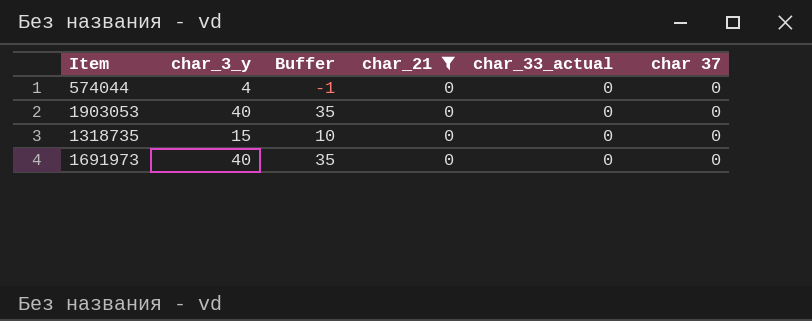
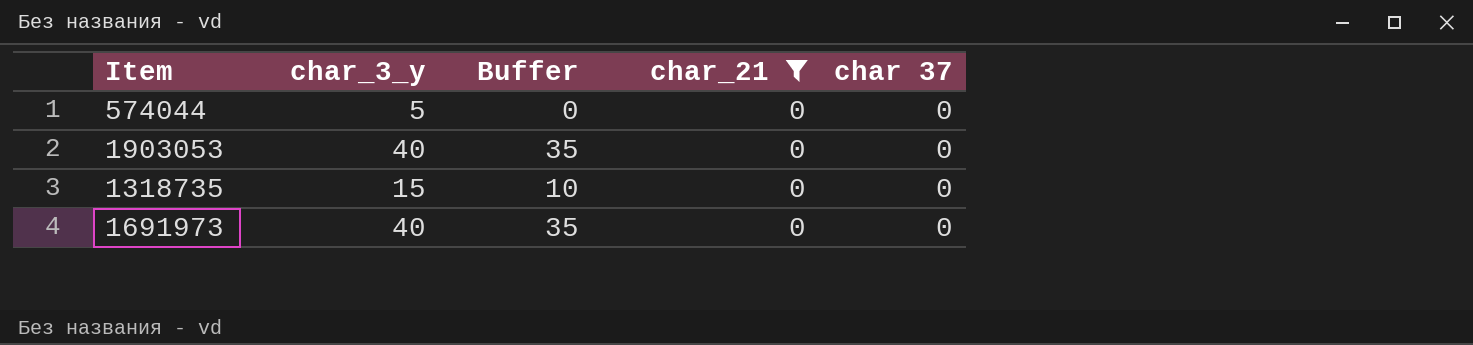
column char_33_actual | position: 5 -> none
574044 | char_3_y: 4 -> 5
574044 | Buffer: -1 -> 0

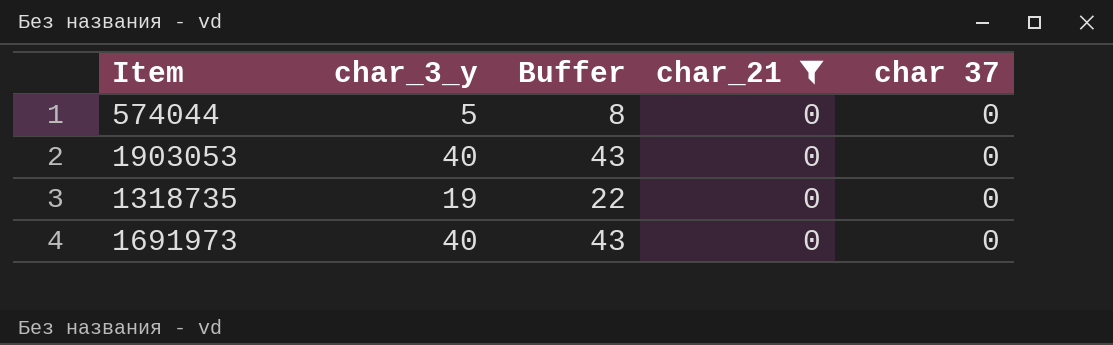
column Buffer | formula: [char_3_y] - 5 -> [char_3_y] + 3
1318735 | char_3_y: 15 -> 19

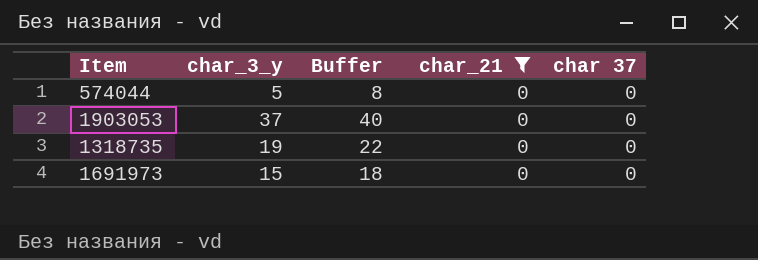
1903053 | char_3_y: 40 -> 37
1903053 | Buffer: 43 -> 40
1691973 | char_3_y: 40 -> 15
1691973 | Buffer: 43 -> 18

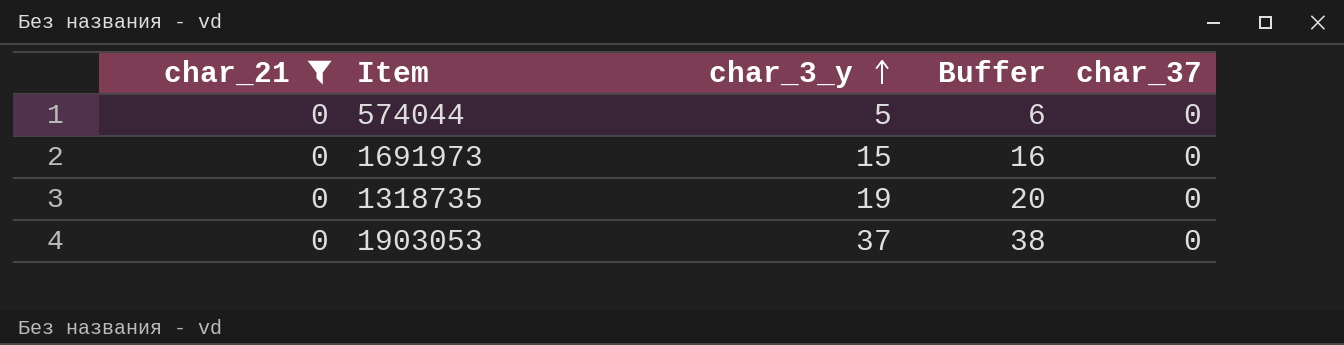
row order: none -> char_3_y ascending
column char_21 | position: 4 -> 1
column Buffer | formula: [char_3_y] + 3 -> [char_3_y] + 1
column name: char 37 -> char_37

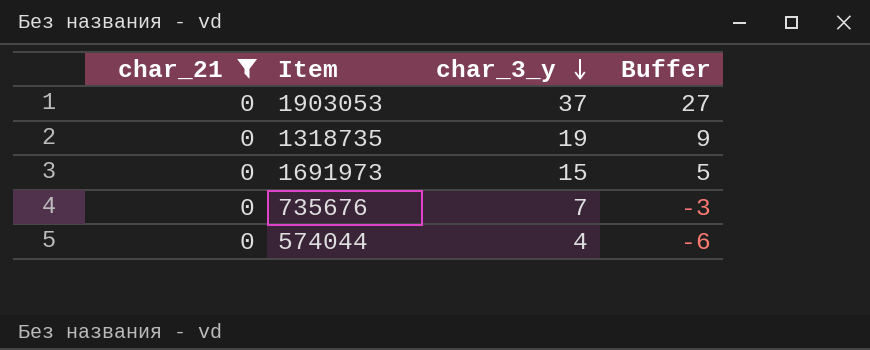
row order: char_3_y ascending -> char_3_y descending
column char_37 | position: 5 -> none
column Buffer | formula: [char_3_y] + 1 -> [char_3_y] - 10
row 735676: none -> 0 | 7 | -3
574044 | char_3_y: 5 -> 4

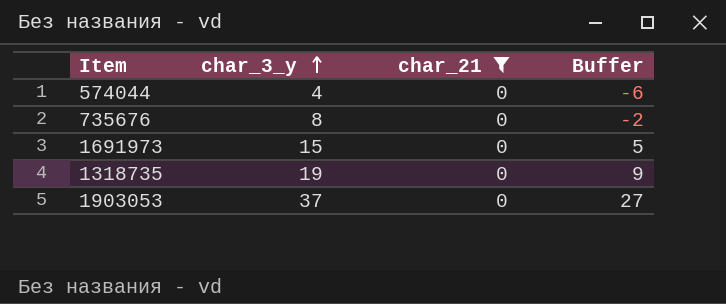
row order: char_3_y descending -> char_3_y ascending
column char_21 | position: 1 -> 3
735676 | char_3_y: 7 -> 8
735676 | Buffer: -3 -> -2

